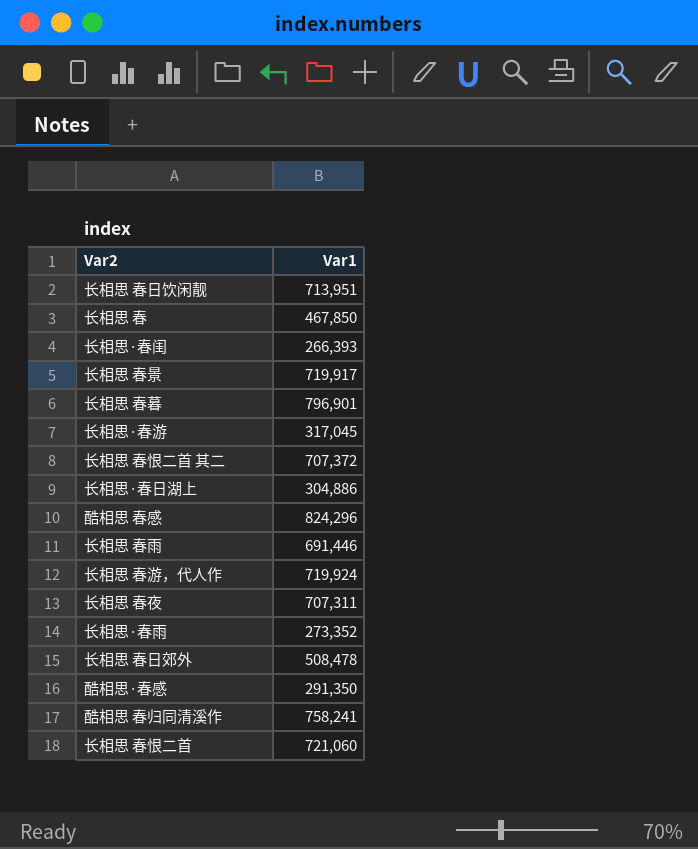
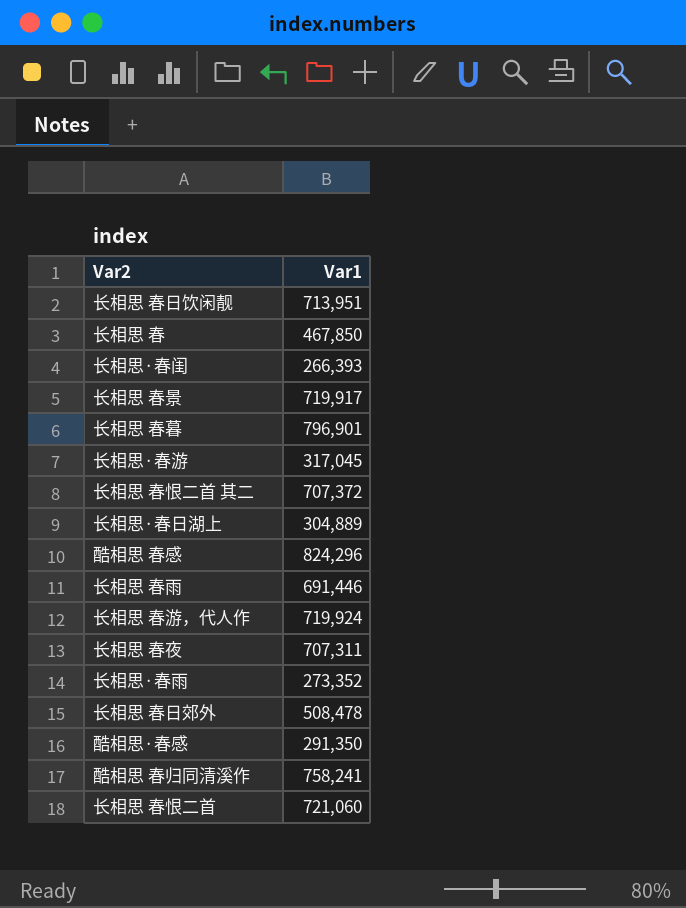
长相思·春日湖上 | Var1: 304,886 -> 304,889

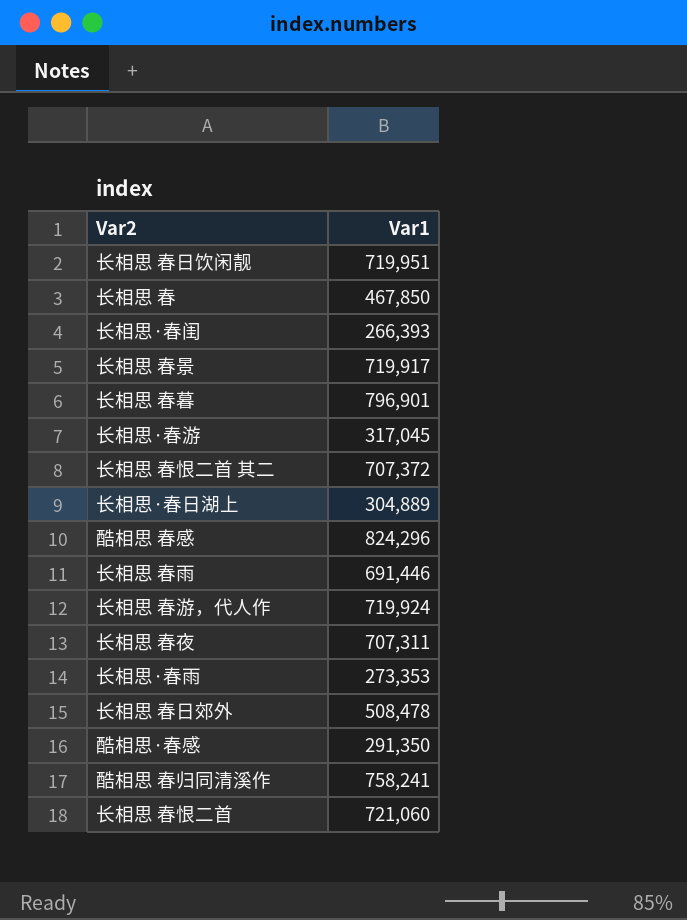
长相思 春日饮闲靓 | Var1: 713,951 -> 719,951
长相思·春雨 | Var1: 273,352 -> 273,353

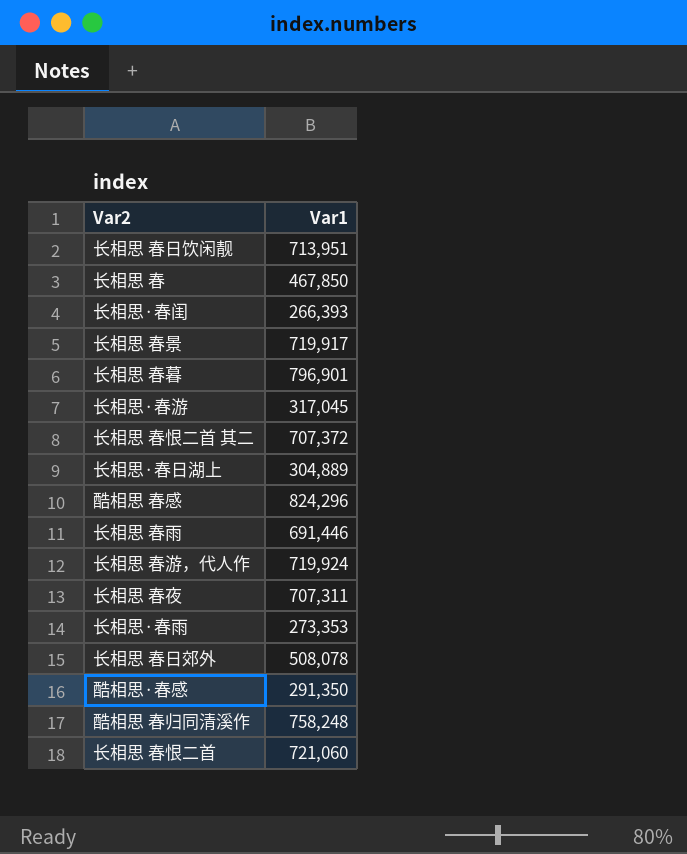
长相思 春日饮闲靓 | Var1: 719,951 -> 713,951
长相思 春日郊外 | Var1: 508,478 -> 508,078
酷相思 春归同清溪作 | Var1: 758,241 -> 758,248

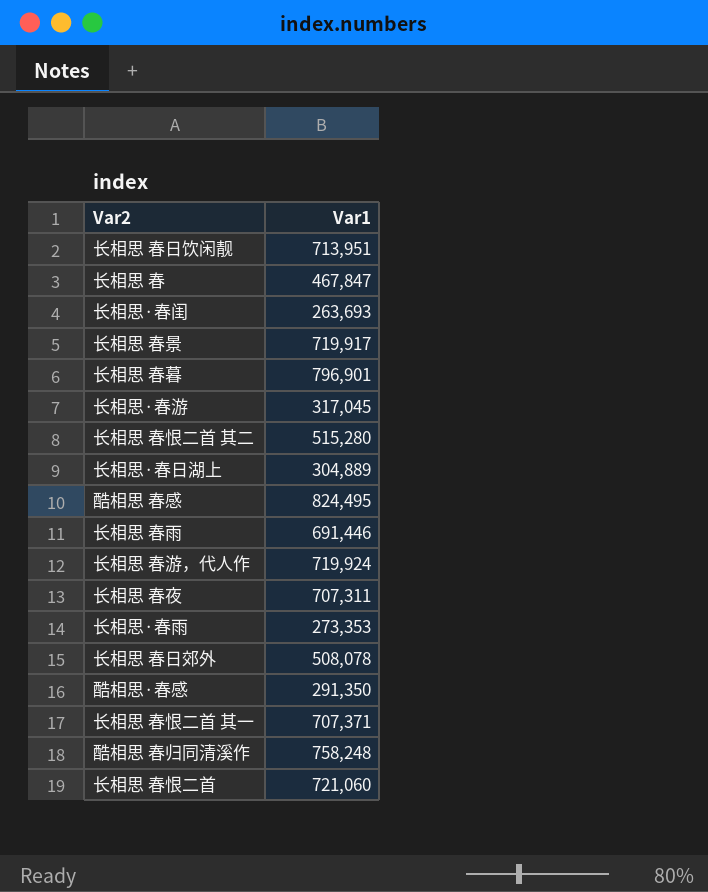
长相思 春 | Var1: 467,850 -> 467,847
长相思·春闺 | Var1: 266,393 -> 263,693
长相思 春恨二首 其二 | Var1: 707,372 -> 515,280
酷相思 春感 | Var1: 824,296 -> 824,495
row 长相思 春恨二首 其一: none -> 707,371

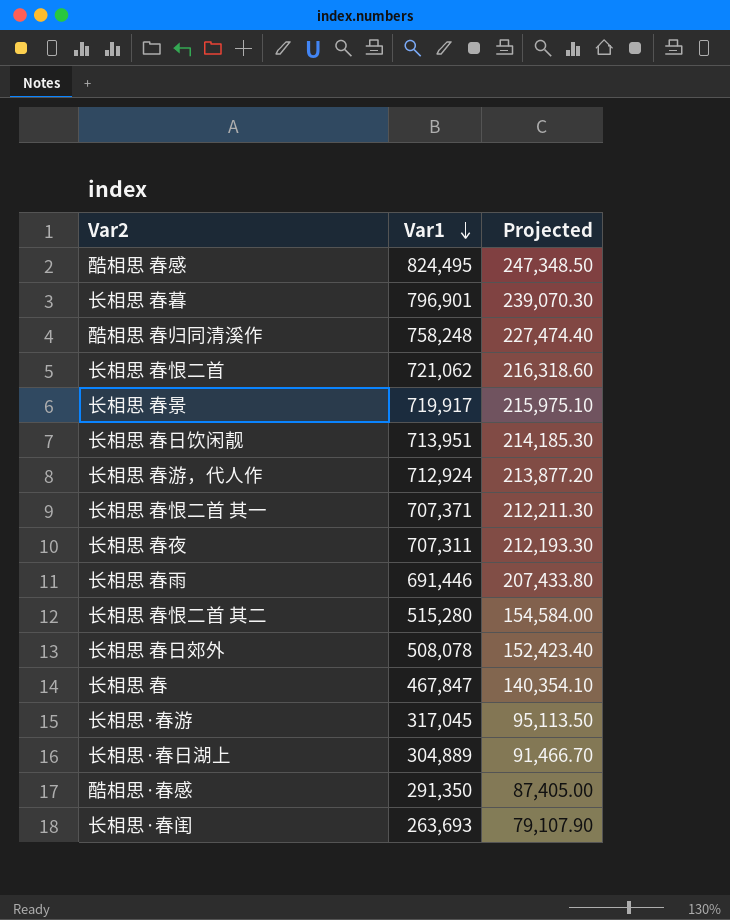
row order: none -> Var1 descending
column Projected | formula: none -> [Var1] * 0.3
row 长相思·春雨: 273,353 -> none
长相思 春恨二首 | Var1: 721,060 -> 721,062
长相思 春游，代人作 | Var1: 719,924 -> 712,924

